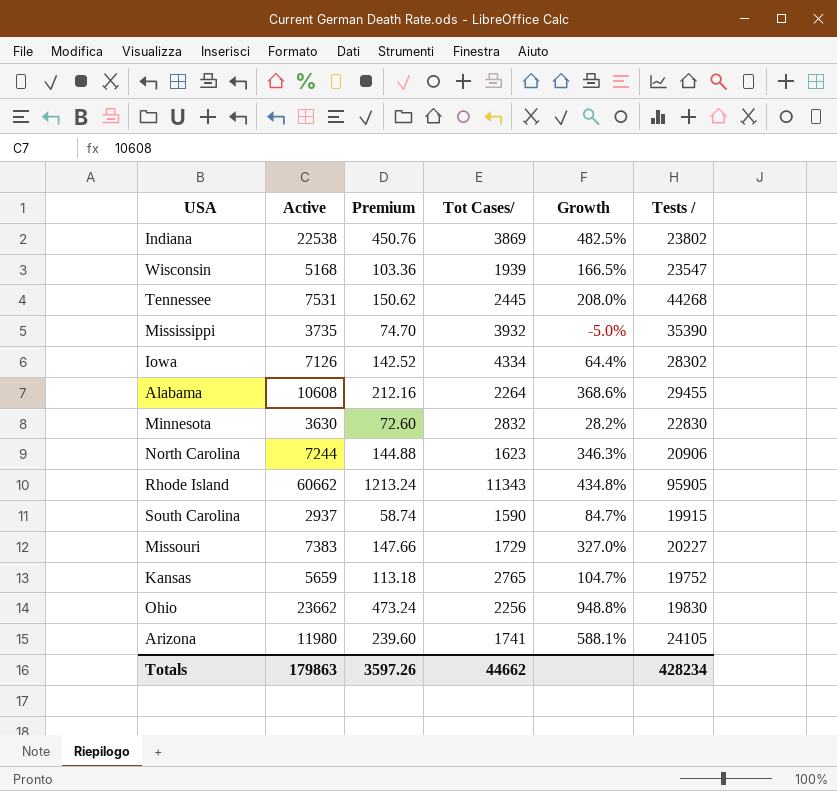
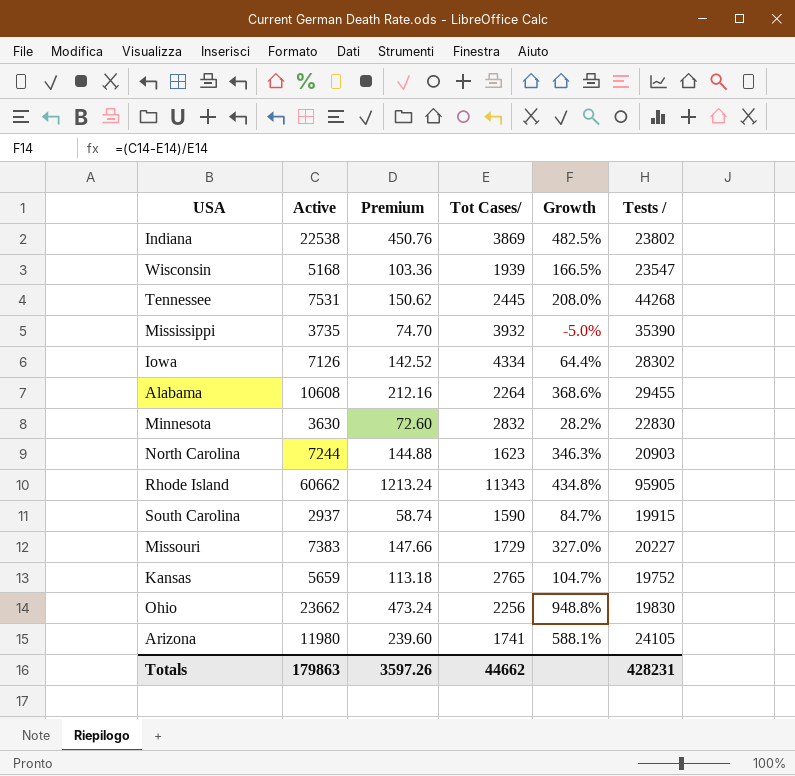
North Carolina | Tests /: 20906 -> 20903
Totals | Tests /: 428234 -> 428231

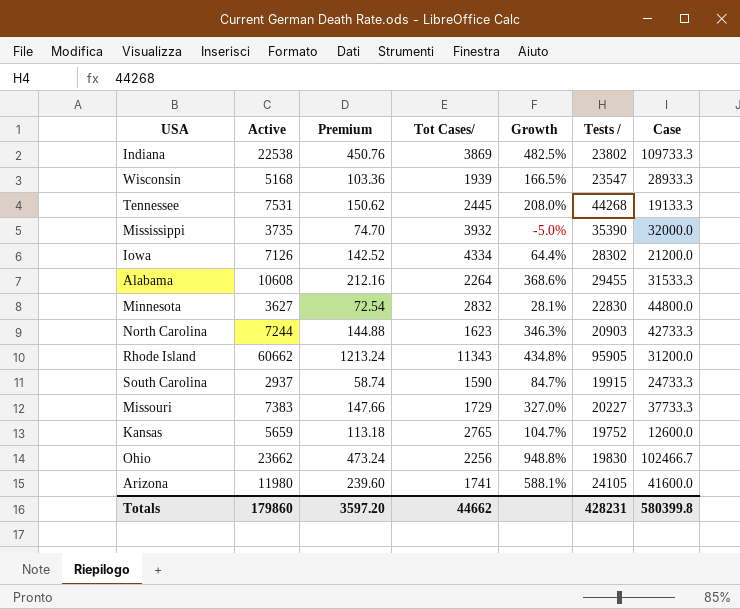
column Case | position: none -> 7
Minnesota | Active: 3630 -> 3627
Minnesota | Premium: 72.60 -> 72.54
Minnesota | Growth: 28.2% -> 28.1%
Totals | Active: 179863 -> 179860
Totals | Premium: 3597.26 -> 3597.20

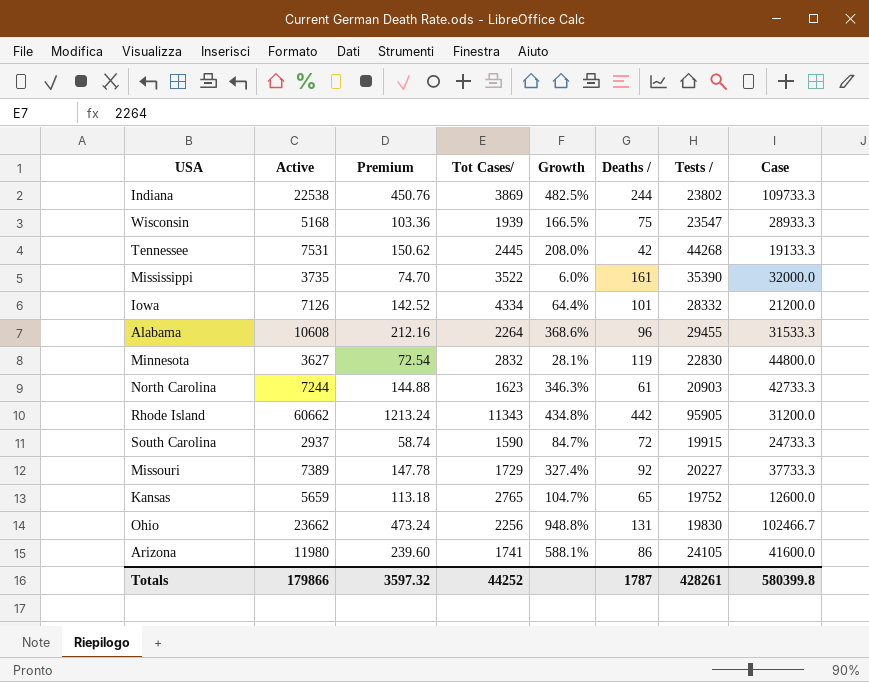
column Deaths / | position: none -> 6
Mississippi | Tot Cases/: 3932 -> 3522
Mississippi | Growth: -5.0% -> 6.0%
Iowa | Tests /: 28302 -> 28332
Missouri | Active: 7383 -> 7389
Missouri | Premium: 147.66 -> 147.78
Missouri | Growth: 327.0% -> 327.4%
Totals | Active: 179860 -> 179866
Totals | Premium: 3597.20 -> 3597.32
Totals | Tot Cases/: 44662 -> 44252
Totals | Tests /: 428231 -> 428261

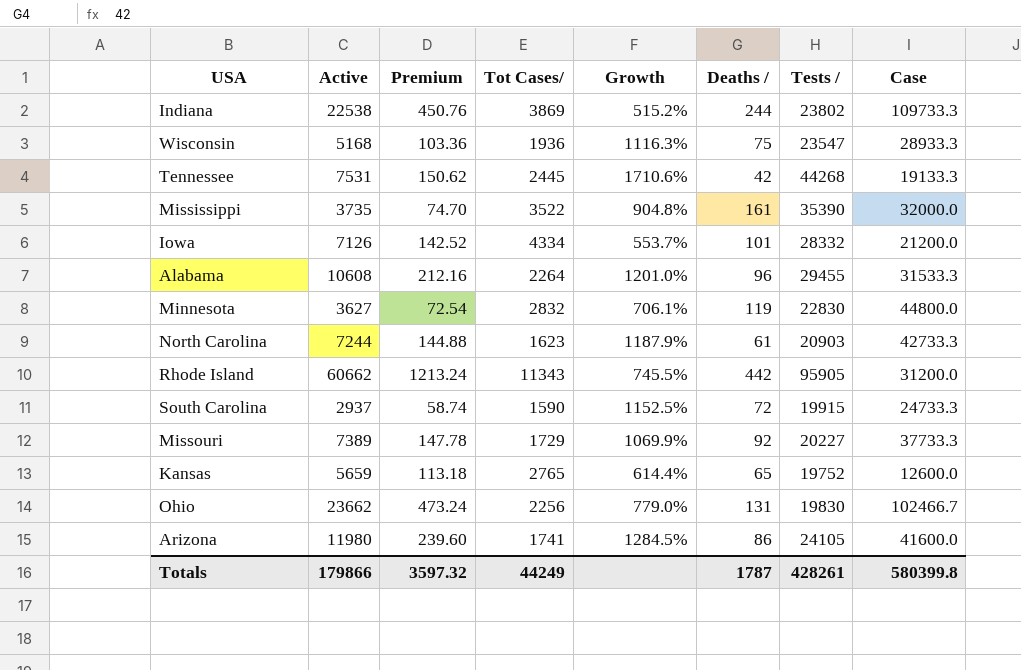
column Growth | formula: ([Active] - [Tot Cases/]) / [Tot Cases/] -> ([Tests /] - [Tot Cases/]) / [Tot Cases/]
Wisconsin | Tot Cases/: 1939 -> 1936
Totals | Tot Cases/: 44252 -> 44249

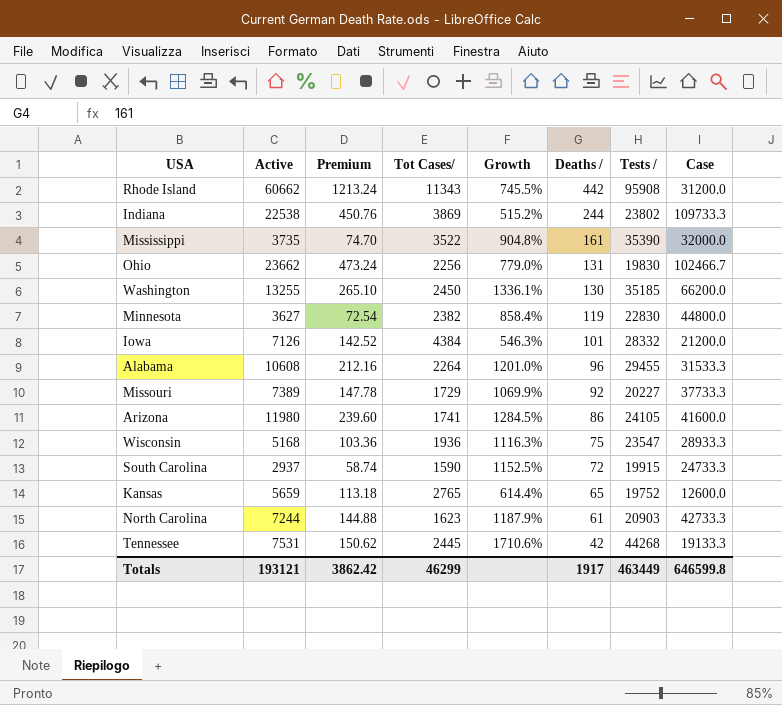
row order: none -> Deaths / descending
Rhode Island | Tests /: 95905 -> 95908
row Washington: none -> 13255 | 265.10 | 2450 | 1336.1% | 130 | 35185 | 66200.0
Minnesota | Tot Cases/: 2832 -> 2382
Minnesota | Growth: 706.1% -> 858.4%
Iowa | Tot Cases/: 4334 -> 4384
Iowa | Growth: 553.7% -> 546.3%
Totals | Active: 179866 -> 193121
Totals | Premium: 3597.32 -> 3862.42
Totals | Tot Cases/: 44249 -> 46299
Totals | Deaths /: 1787 -> 1917
Totals | Tests /: 428261 -> 463449
Totals | Case: 580399.8 -> 646599.8

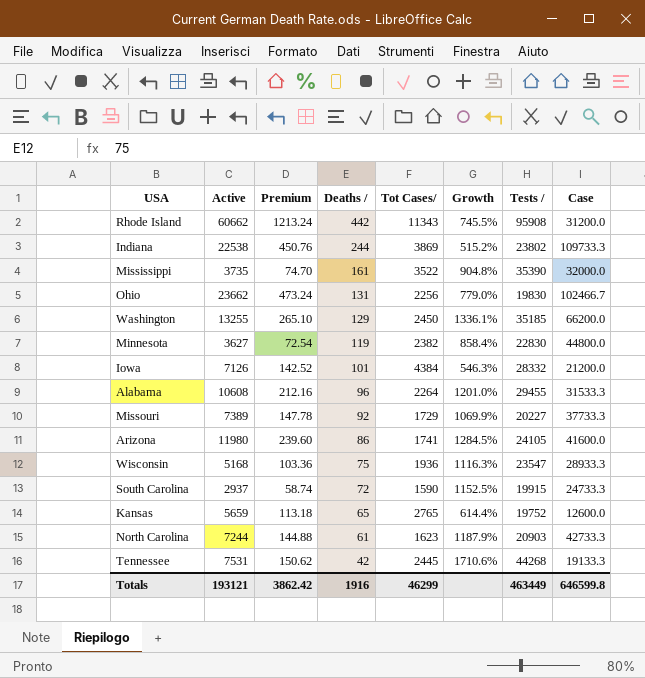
column Deaths / | position: 6 -> 4
Washington | Deaths /: 130 -> 129
Totals | Deaths /: 1917 -> 1916

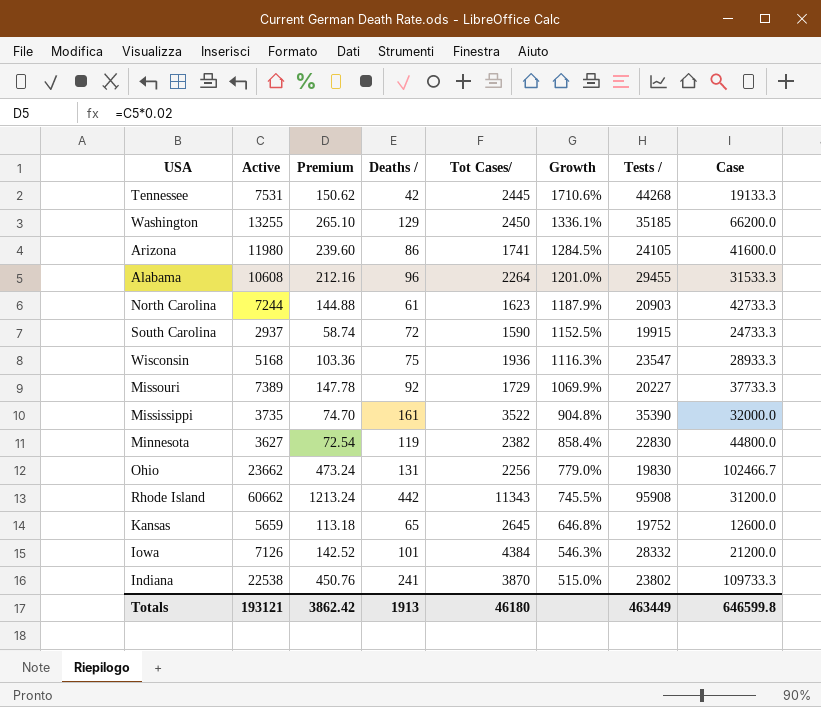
row order: Deaths / descending -> Growth descending
Kansas | Tot Cases/: 2765 -> 2645
Kansas | Growth: 614.4% -> 646.8%
Indiana | Deaths /: 244 -> 241
Indiana | Tot Cases/: 3869 -> 3870
Indiana | Growth: 515.2% -> 515.0%
Totals | Deaths /: 1916 -> 1913
Totals | Tot Cases/: 46299 -> 46180

